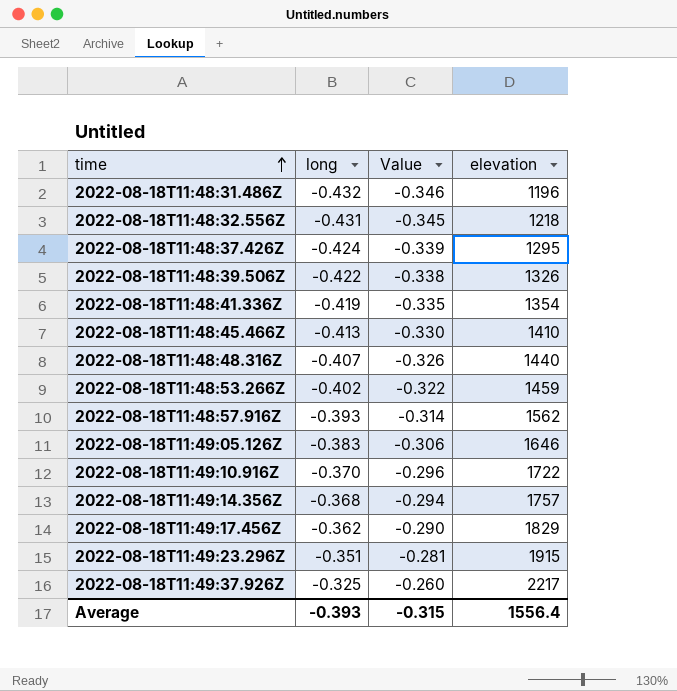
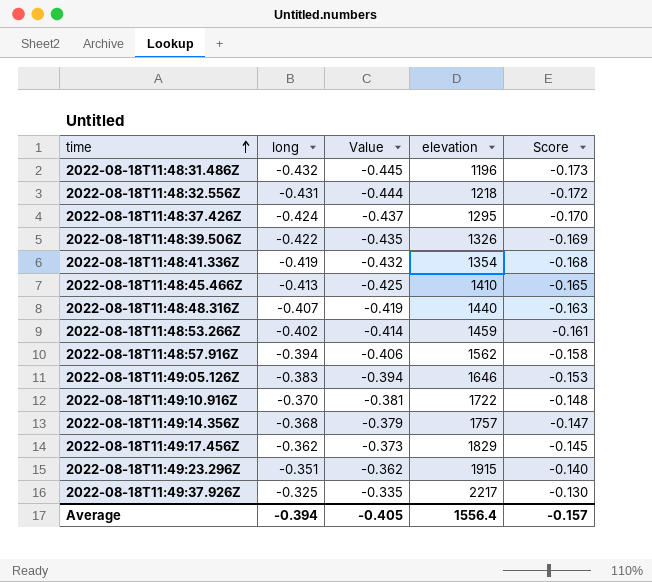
column Value | formula: [long] * 0.8 -> [long] * 1.03
column Score | formula: none -> [long] * 0.4
2022-08-18T11:48:57.916Z | long: -0.393 -> -0.394
Average | long: -0.393 -> -0.394
Average | Value: -0.315 -> -0.405

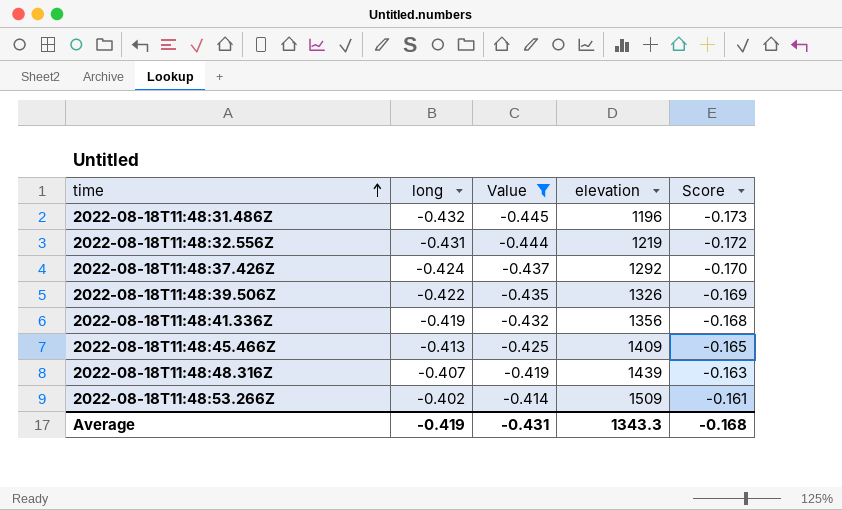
filter: none -> Value <= -0.414
2022-08-18T11:48:32.556Z | elevation: 1218 -> 1219
2022-08-18T11:48:37.426Z | elevation: 1295 -> 1292
2022-08-18T11:48:41.336Z | elevation: 1354 -> 1356
2022-08-18T11:48:45.466Z | elevation: 1410 -> 1409
2022-08-18T11:48:48.316Z | elevation: 1440 -> 1439
2022-08-18T11:48:53.266Z | elevation: 1459 -> 1509
Average | long: -0.394 -> -0.419
Average | Value: -0.405 -> -0.431
Average | elevation: 1556.4 -> 1343.3
Average | Score: -0.157 -> -0.168

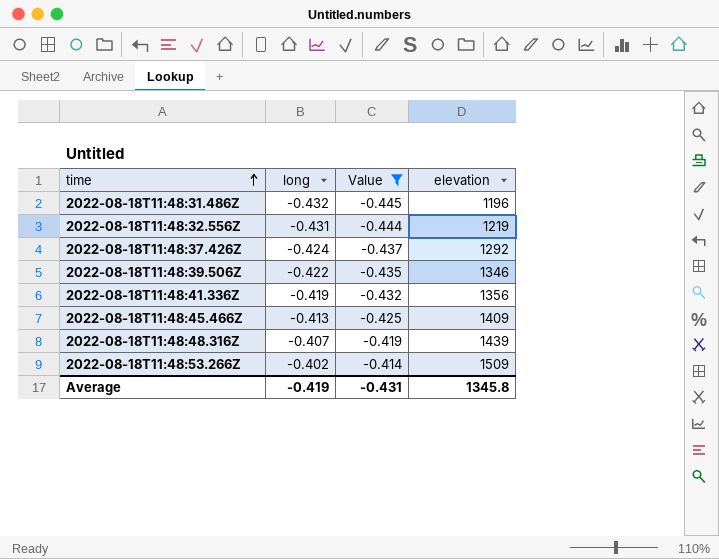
column Score | formula: [long] * 0.4 -> none
2022-08-18T11:48:39.506Z | elevation: 1326 -> 1346
Average | elevation: 1343.3 -> 1345.8

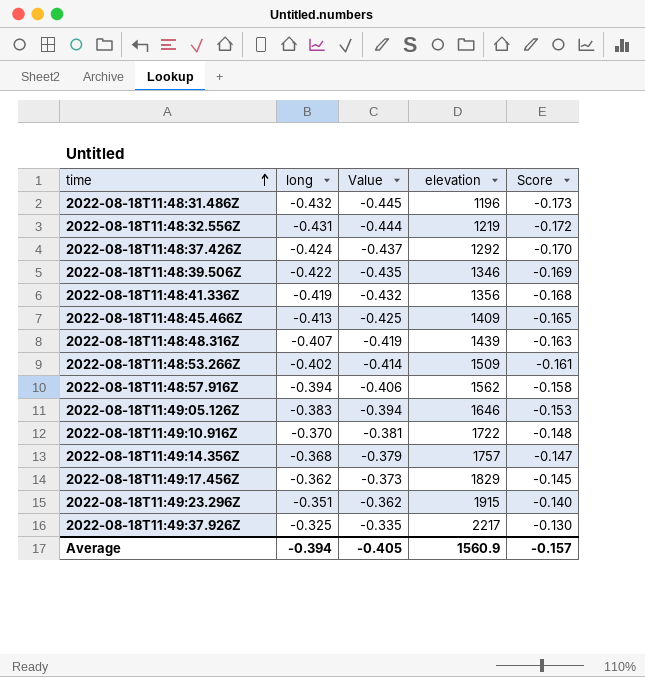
filter: Value <= -0.414 -> none
column Score | formula: none -> [long] * 0.4
Average | long: -0.419 -> -0.394
Average | Value: -0.431 -> -0.405
Average | elevation: 1345.8 -> 1560.9

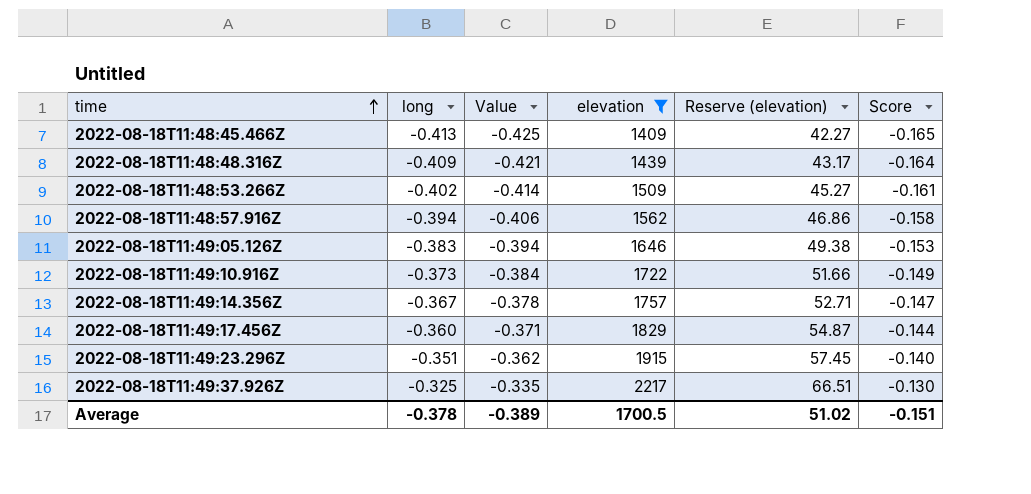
filter: none -> elevation >= 1409
column Reserve (elevation) | formula: none -> [elevation] * 0.03
2022-08-18T11:48:48.316Z | long: -0.407 -> -0.409
2022-08-18T11:48:48.316Z | Value: -0.419 -> -0.421
2022-08-18T11:48:48.316Z | Score: -0.163 -> -0.164
2022-08-18T11:49:10.916Z | long: -0.370 -> -0.373
2022-08-18T11:49:10.916Z | Value: -0.381 -> -0.384
2022-08-18T11:49:10.916Z | Score: -0.148 -> -0.149
2022-08-18T11:49:14.356Z | long: -0.368 -> -0.367
2022-08-18T11:49:14.356Z | Value: -0.379 -> -0.378
2022-08-18T11:49:17.456Z | long: -0.362 -> -0.360
2022-08-18T11:49:17.456Z | Value: -0.373 -> -0.371
2022-08-18T11:49:17.456Z | Score: -0.145 -> -0.144
Average | long: -0.394 -> -0.378
Average | Value: -0.405 -> -0.389
Average | elevation: 1560.9 -> 1700.5
Average | Score: -0.157 -> -0.151

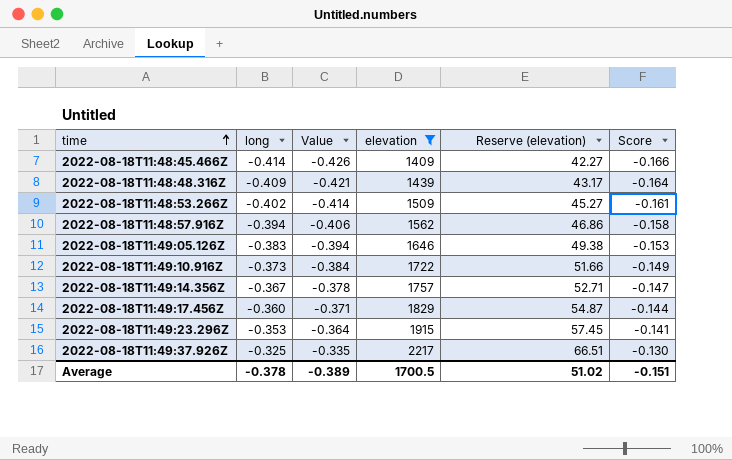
2022-08-18T11:48:45.466Z | long: -0.413 -> -0.414
2022-08-18T11:48:45.466Z | Value: -0.425 -> -0.426
2022-08-18T11:48:45.466Z | Score: -0.165 -> -0.166
2022-08-18T11:49:23.296Z | long: -0.351 -> -0.353
2022-08-18T11:49:23.296Z | Value: -0.362 -> -0.364
2022-08-18T11:49:23.296Z | Score: -0.140 -> -0.141

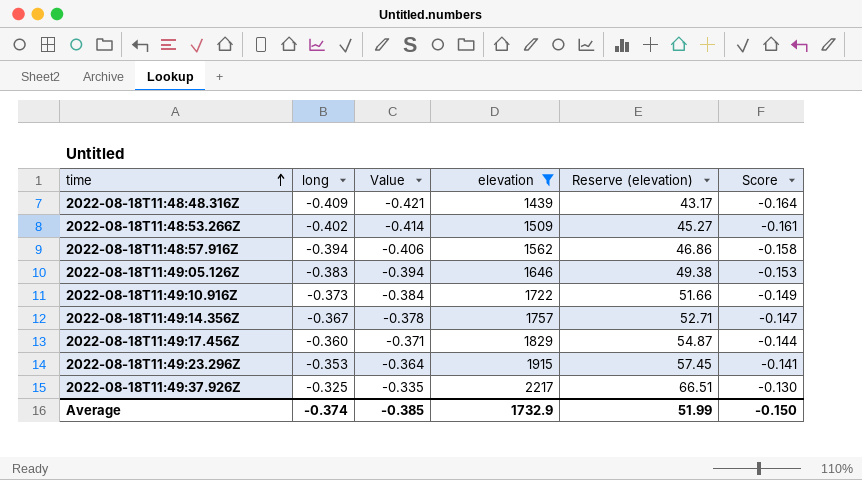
row 2022-08-18T11:48:45.466Z: -0.414 | -0.426 | 1409 | 42.27 | -0.166 -> none
Average | long: -0.378 -> -0.374
Average | Value: -0.389 -> -0.385
Average | elevation: 1700.5 -> 1732.9
Average | Reserve (elevation): 51.02 -> 51.99
Average | Score: -0.151 -> -0.150

